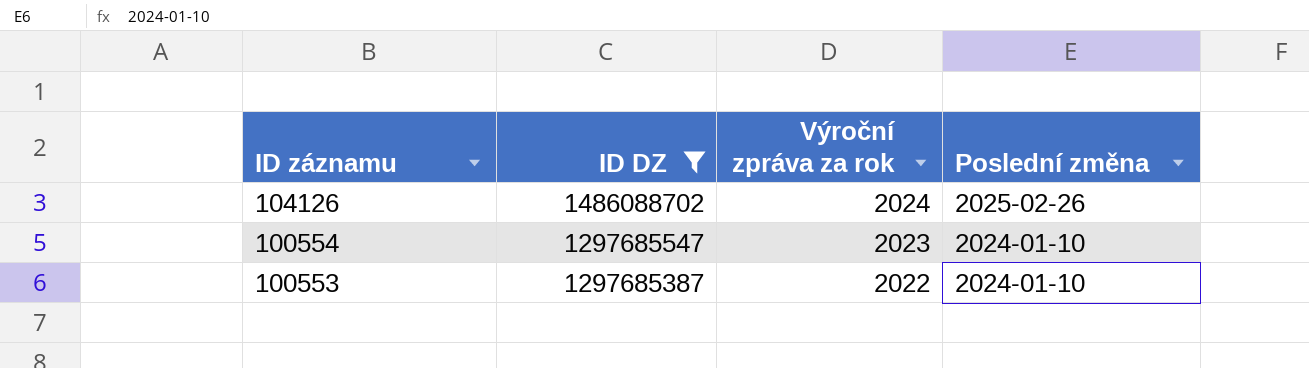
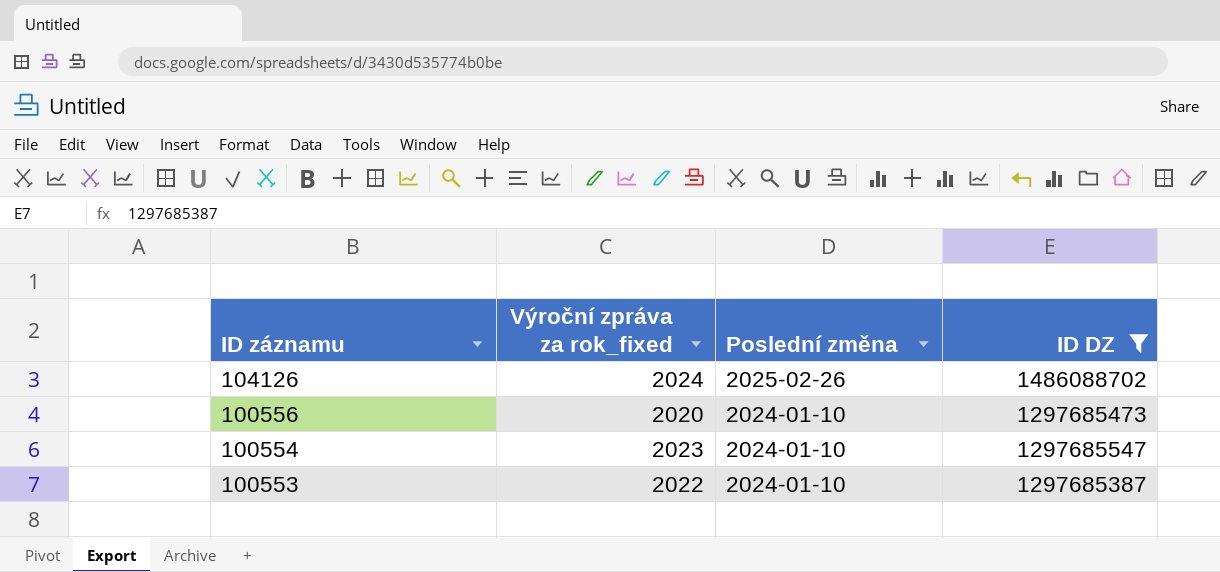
column name: Výroční zpráva za rok -> Výroční zpráva za rok_fixed
column ID DZ | position: 2 -> 4
row 100556: none -> 2020 | 2024-01-10 | 1297685473

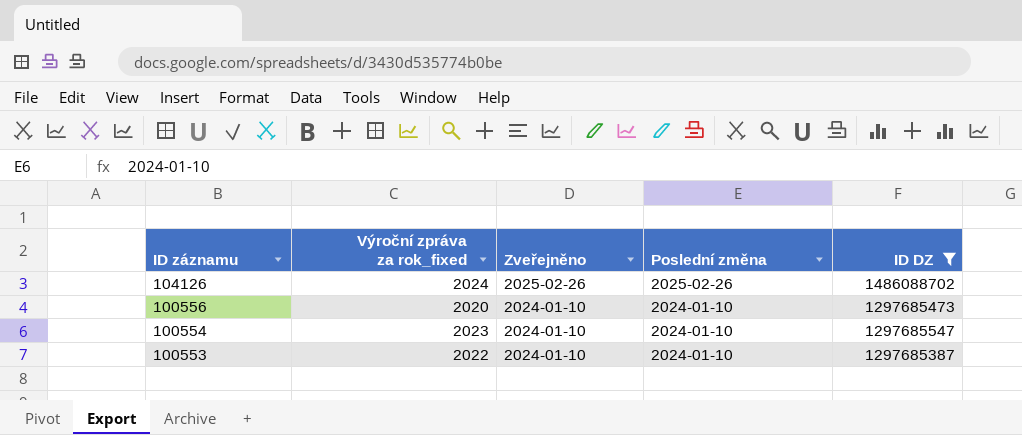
column Zveřejněno | position: none -> 3

